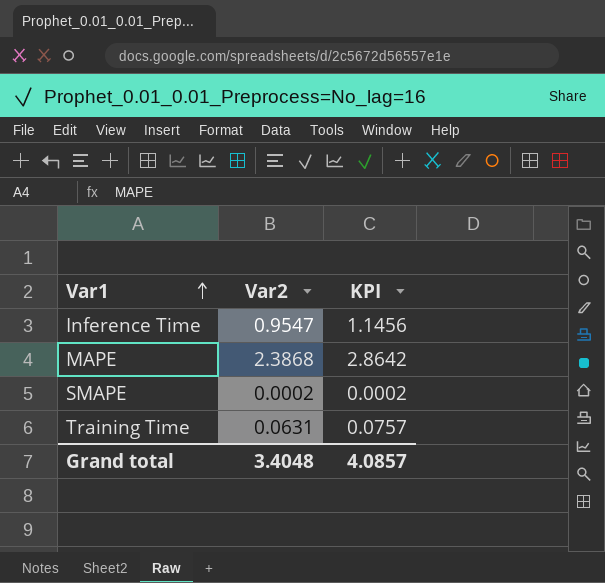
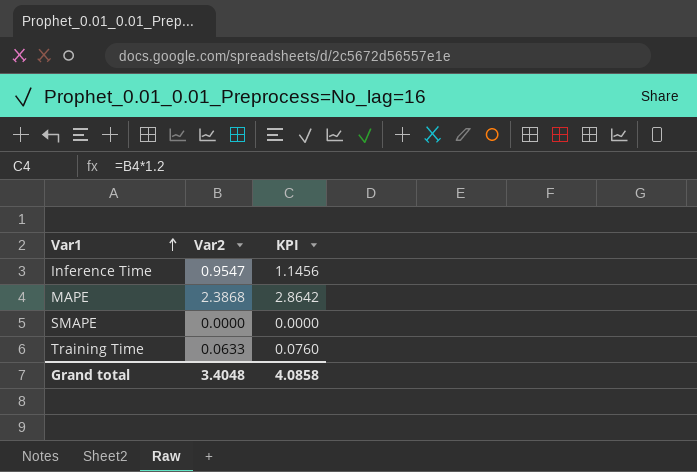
SMAPE | Var2: 0.0002 -> 0.0000
SMAPE | KPI: 0.0002 -> 0.0000
Training Time | Var2: 0.0631 -> 0.0633
Training Time | KPI: 0.0757 -> 0.0760
Grand total | KPI: 4.0857 -> 4.0858

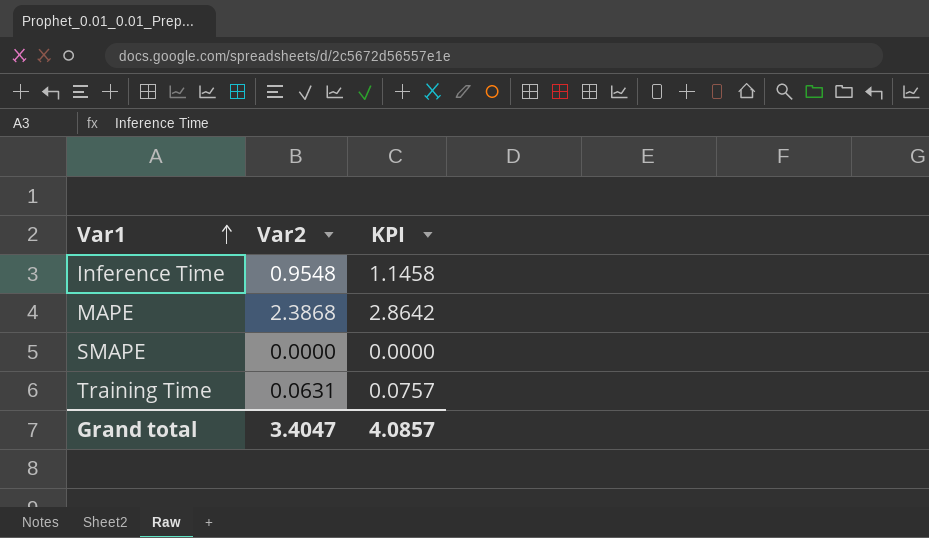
Inference Time | Var2: 0.9547 -> 0.9548
Inference Time | KPI: 1.1456 -> 1.1458
Training Time | Var2: 0.0633 -> 0.0631
Training Time | KPI: 0.0760 -> 0.0757
Grand total | Var2: 3.4048 -> 3.4047
Grand total | KPI: 4.0858 -> 4.0857

